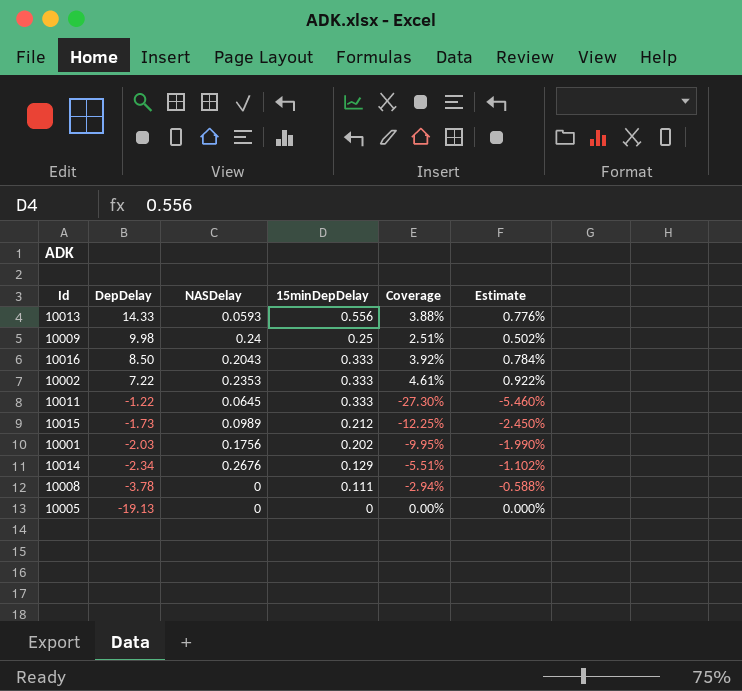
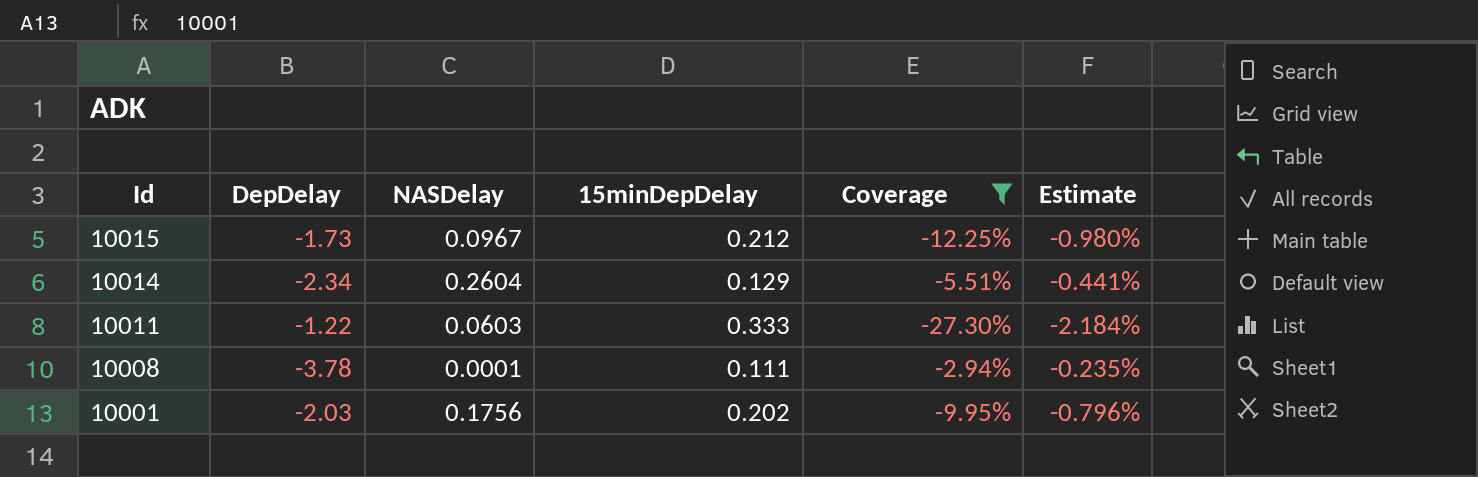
filter: none -> Coverage <= -2.94%
row order: DepDelay descending -> Id descending
column Estimate | formula: [Coverage] * 0.2 -> [Coverage] * 0.08
10015 | NASDelay: 0.0989 -> 0.0967
10014 | NASDelay: 0.2676 -> 0.2604
10011 | NASDelay: 0.0645 -> 0.0603
10008 | NASDelay: 0 -> 0.0001

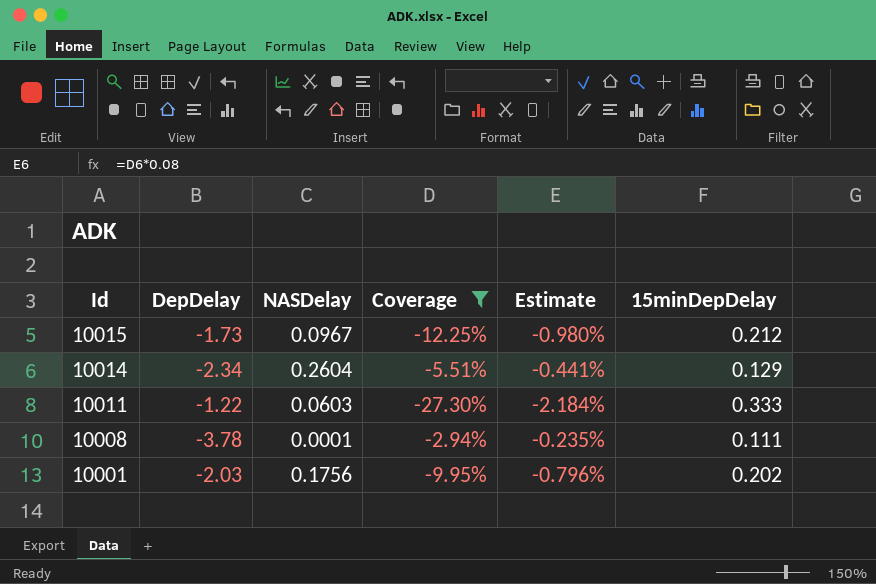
column 15minDepDelay | position: 4 -> 6

